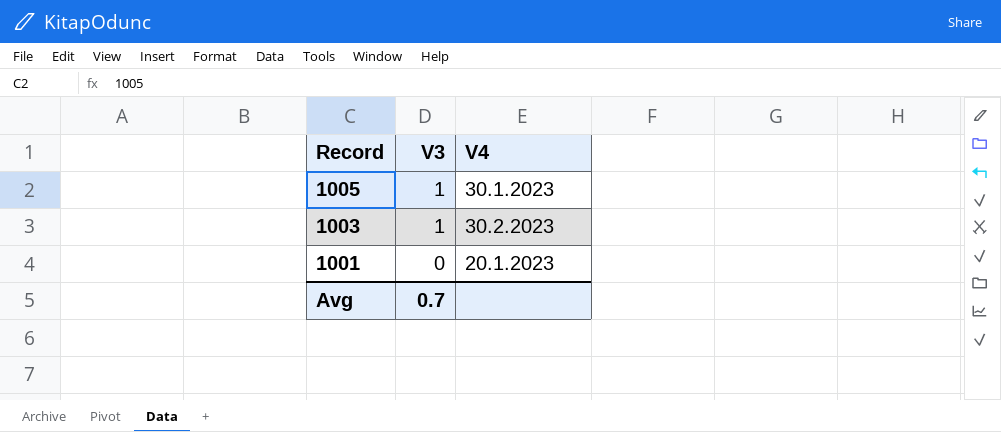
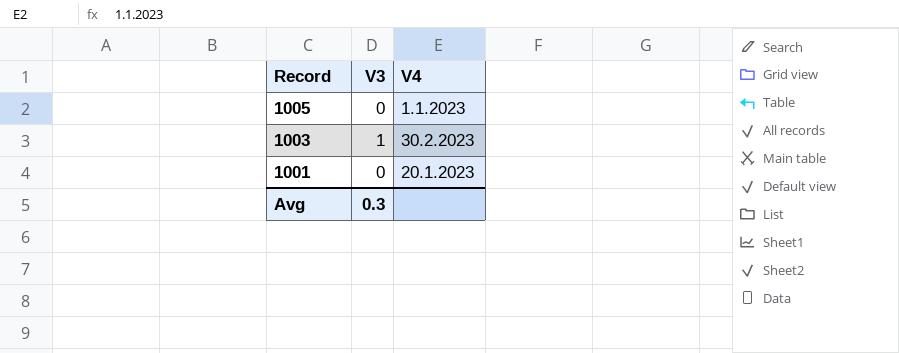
1005 | V3: 1 -> 0
1005 | V4: 30.1.2023 -> 1.1.2023
Avg | V3: 0.7 -> 0.3

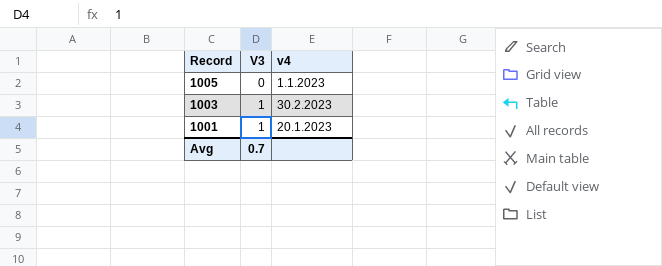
column name: V4 -> v4
1001 | V3: 0 -> 1
Avg | V3: 0.3 -> 0.7

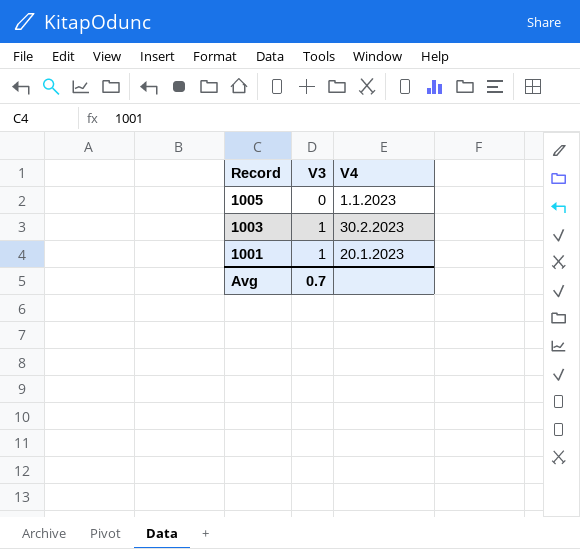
column name: v4 -> V4

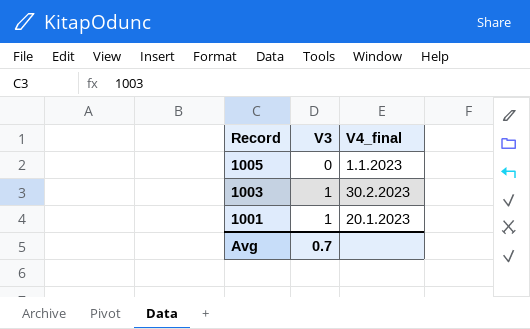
column name: V4 -> V4_final

